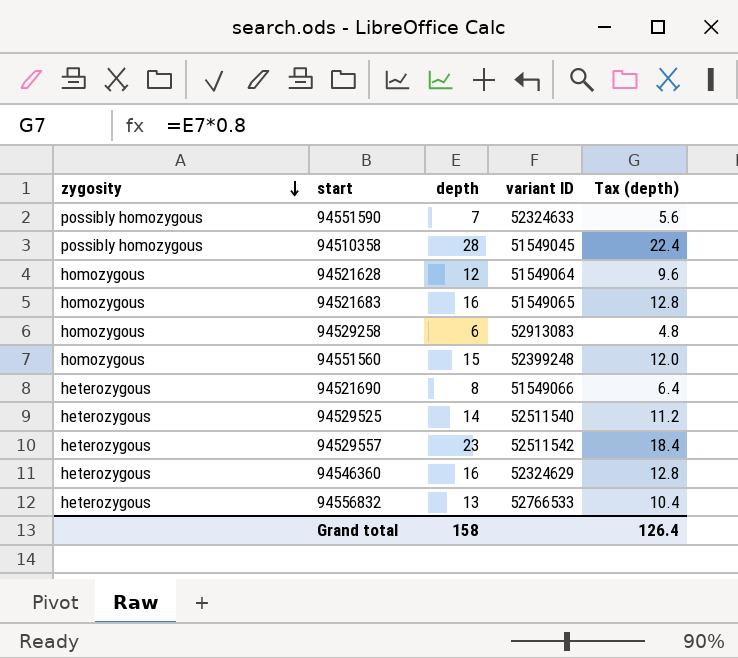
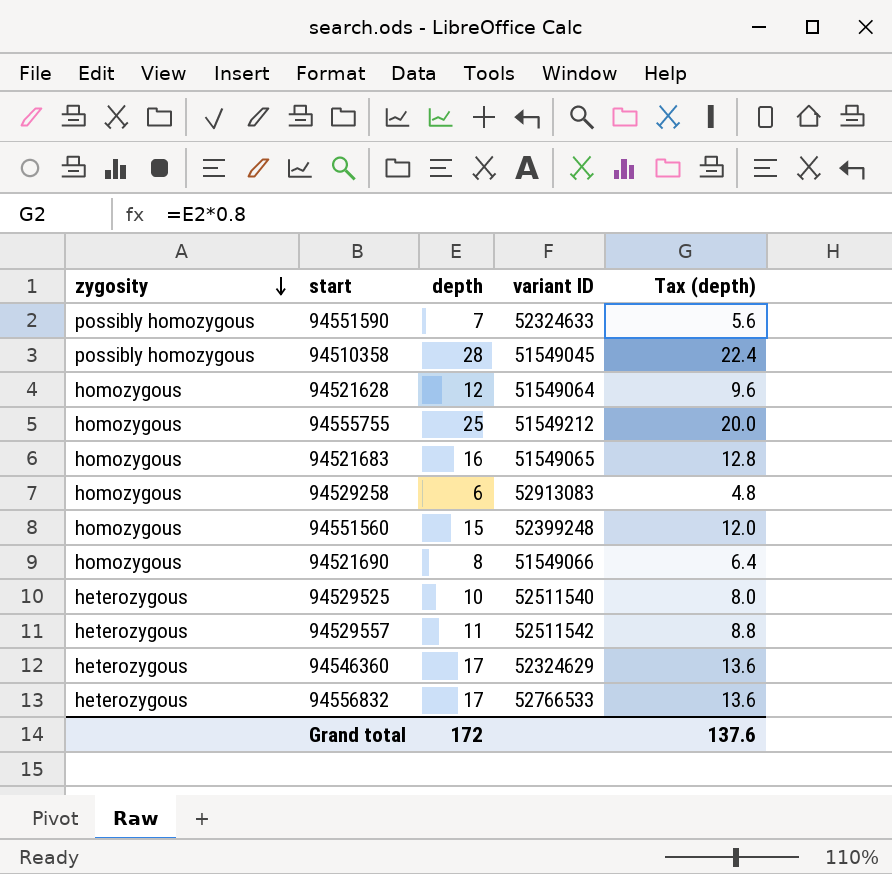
row 94555755: none -> homozygous | 25 | 51549212 | 20.0
94521690 | zygosity: heterozygous -> homozygous
94529525 | depth: 14 -> 10
94529525 | Tax (depth): 11.2 -> 8.0
94529557 | depth: 23 -> 11
94529557 | Tax (depth): 18.4 -> 8.8
94546360 | depth: 16 -> 17
94546360 | Tax (depth): 12.8 -> 13.6
94556832 | depth: 13 -> 17
94556832 | Tax (depth): 10.4 -> 13.6
Grand total | depth: 158 -> 172
Grand total | Tax (depth): 126.4 -> 137.6

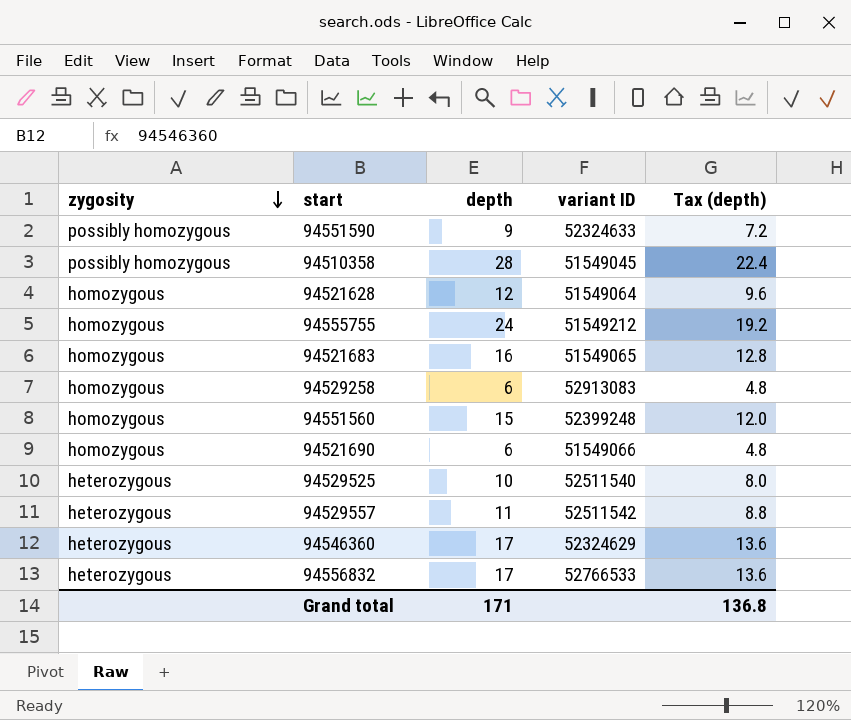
94551590 | depth: 7 -> 9
94551590 | Tax (depth): 5.6 -> 7.2
94555755 | depth: 25 -> 24
94555755 | Tax (depth): 20.0 -> 19.2
94521690 | depth: 8 -> 6
94521690 | Tax (depth): 6.4 -> 4.8
Grand total | depth: 172 -> 171
Grand total | Tax (depth): 137.6 -> 136.8

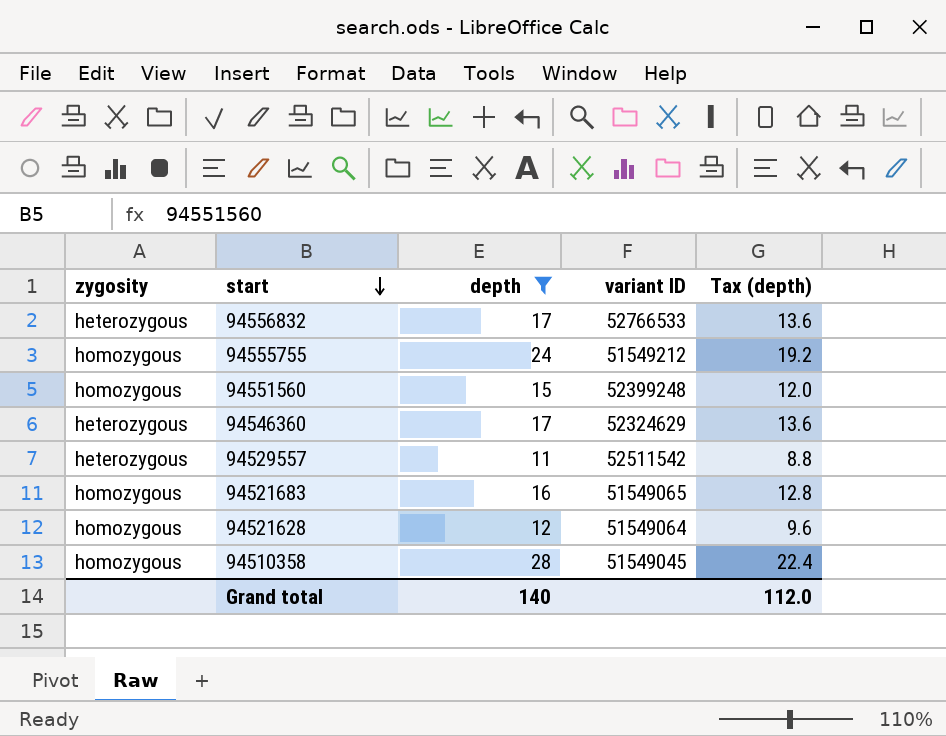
filter: none -> depth >= 11
row order: zygosity descending -> start descending
94510358 | zygosity: possibly homozygous -> homozygous
Grand total | depth: 171 -> 140
Grand total | Tax (depth): 136.8 -> 112.0

